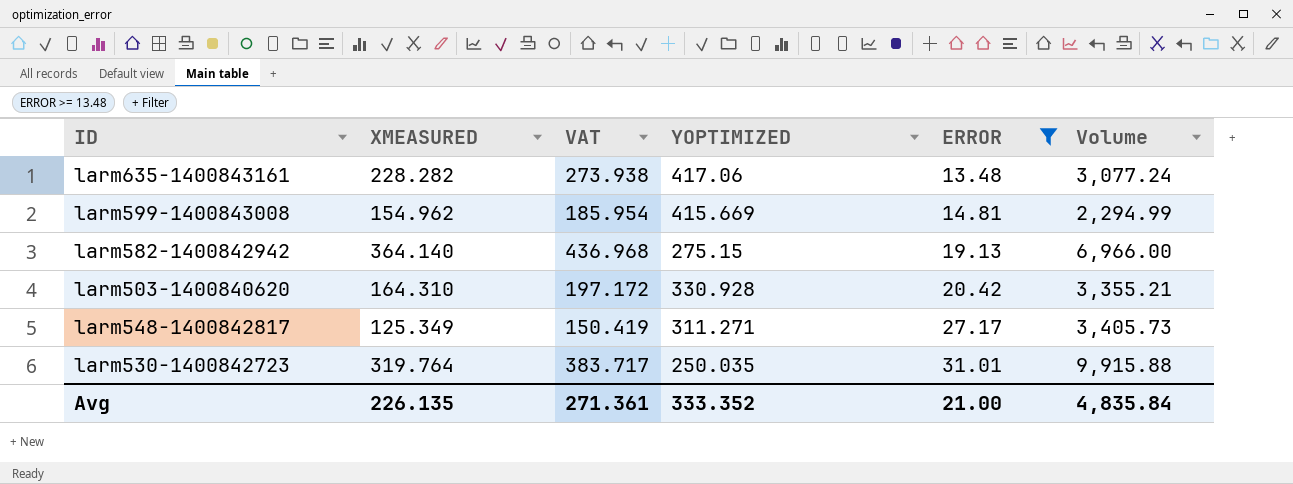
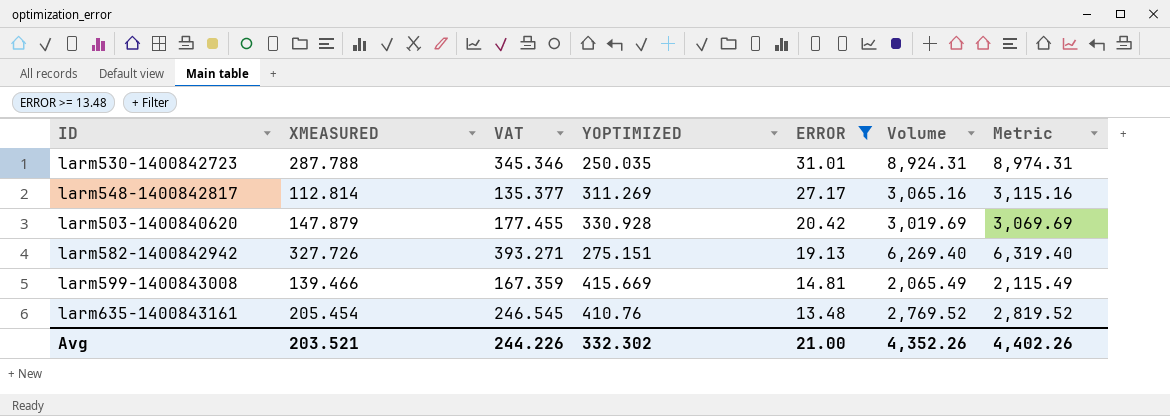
row order: ERROR ascending -> ERROR descending
column Metric | formula: none -> [Volume] + 50
larm530-1400842723 | XMEASURED: 319.764 -> 287.788
larm530-1400842723 | VAT: 383.717 -> 345.346
larm530-1400842723 | Volume: 9,915.88 -> 8,924.31
larm548-1400842817 | XMEASURED: 125.349 -> 112.814
larm548-1400842817 | VAT: 150.419 -> 135.377
larm548-1400842817 | YOPTIMIZED: 311.271 -> 311.269
larm548-1400842817 | Volume: 3,405.73 -> 3,065.16
larm503-1400840620 | XMEASURED: 164.310 -> 147.879
larm503-1400840620 | VAT: 197.172 -> 177.455
larm503-1400840620 | Volume: 3,355.21 -> 3,019.69
larm582-1400842942 | XMEASURED: 364.140 -> 327.726
larm582-1400842942 | VAT: 436.968 -> 393.271
larm582-1400842942 | YOPTIMIZED: 275.15 -> 275.151
larm582-1400842942 | Volume: 6,966.00 -> 6,269.40
larm599-1400843008 | XMEASURED: 154.962 -> 139.466
larm599-1400843008 | VAT: 185.954 -> 167.359
larm599-1400843008 | Volume: 2,294.99 -> 2,065.49
larm635-1400843161 | XMEASURED: 228.282 -> 205.454
larm635-1400843161 | VAT: 273.938 -> 246.545
larm635-1400843161 | YOPTIMIZED: 417.06 -> 410.76
larm635-1400843161 | Volume: 3,077.24 -> 2,769.52
Avg | XMEASURED: 226.135 -> 203.521
Avg | VAT: 271.361 -> 244.226
Avg | YOPTIMIZED: 333.352 -> 332.302
Avg | Volume: 4,835.84 -> 4,352.26

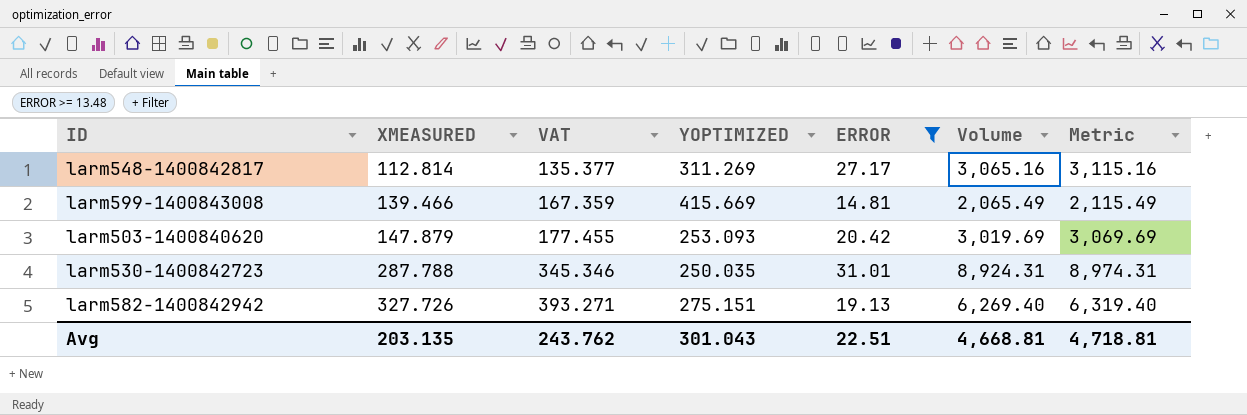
row order: ERROR descending -> XMEASURED ascending
row larm635-1400843161: 205.454 | 246.545 | 410.76 | 13.48 | 2,769.52 | 2,819.52 -> none
larm503-1400840620 | YOPTIMIZED: 330.928 -> 253.093
Avg | XMEASURED: 203.521 -> 203.135
Avg | VAT: 244.226 -> 243.762
Avg | YOPTIMIZED: 332.302 -> 301.043
Avg | ERROR: 21.00 -> 22.51
Avg | Volume: 4,352.26 -> 4,668.81
Avg | Metric: 4,402.26 -> 4,718.81

